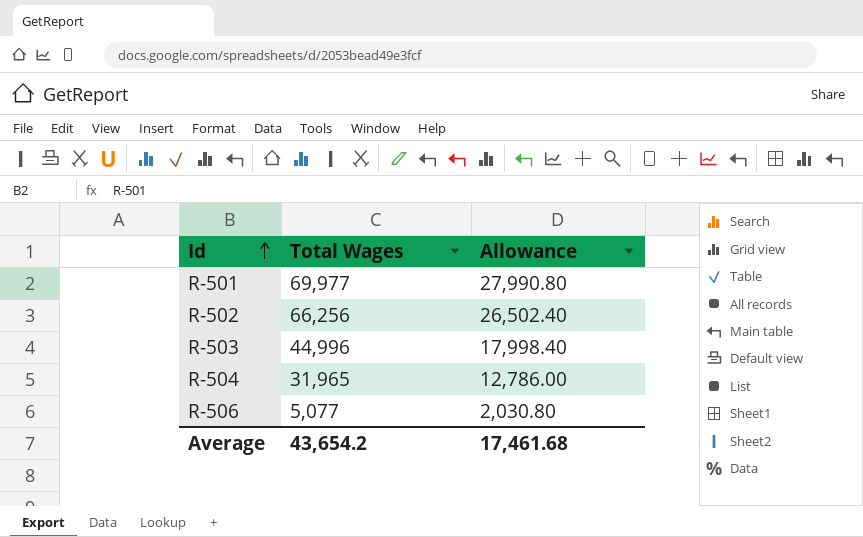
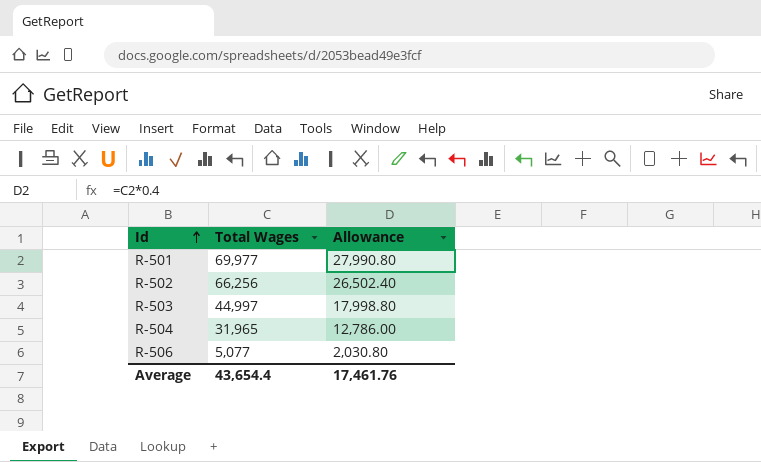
R-503 | Total Wages: 44,996 -> 44,997
R-503 | Allowance: 17,998.40 -> 17,998.80
Average | Total Wages: 43,654.2 -> 43,654.4
Average | Allowance: 17,461.68 -> 17,461.76

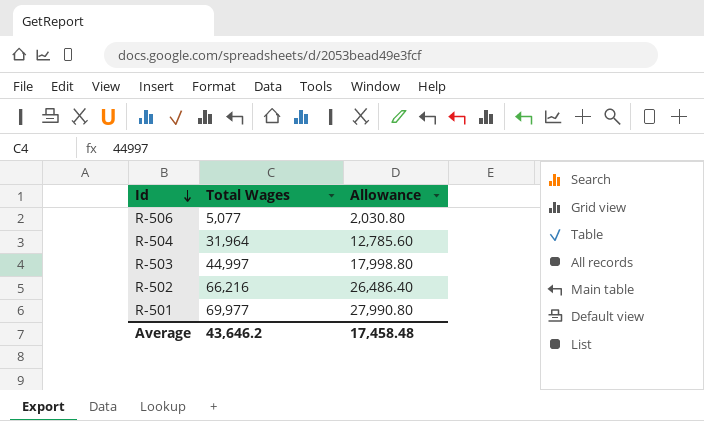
row order: Id ascending -> Id descending
R-504 | Total Wages: 31,965 -> 31,964
R-504 | Allowance: 12,786.00 -> 12,785.60
R-502 | Total Wages: 66,256 -> 66,216
R-502 | Allowance: 26,502.40 -> 26,486.40
Average | Total Wages: 43,654.4 -> 43,646.2
Average | Allowance: 17,461.76 -> 17,458.48

